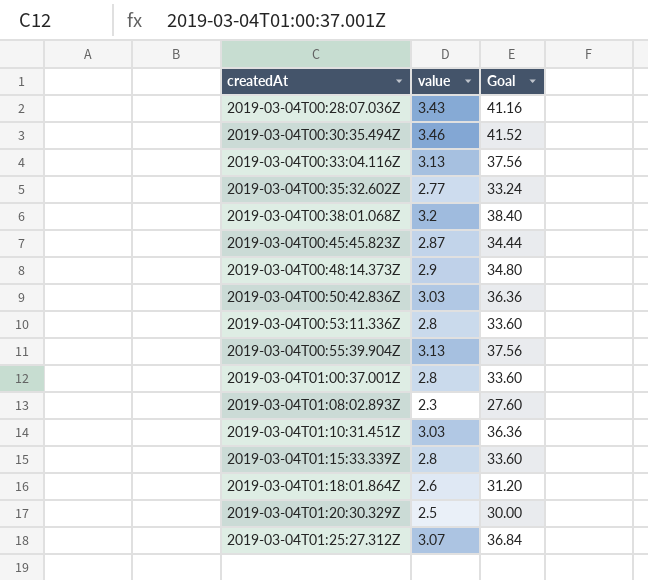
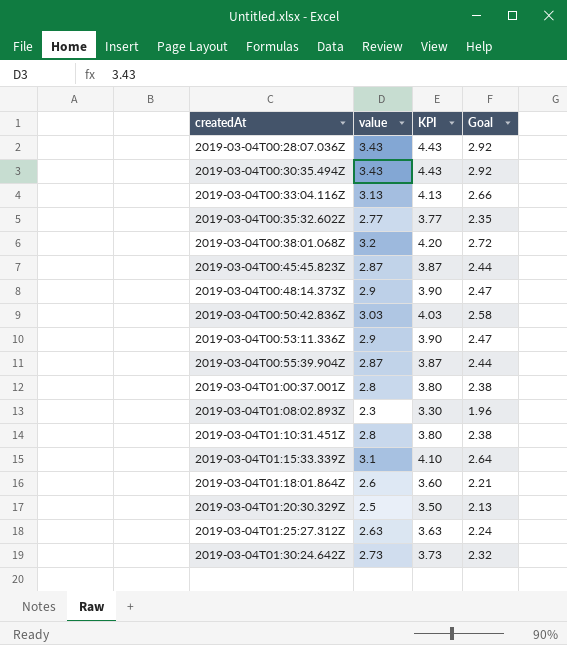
column KPI | formula: none -> [value] + 1
column Goal | formula: [value] * 12 -> [value] * 0.85
2019-03-04T00:30:35.494Z | value: 3.46 -> 3.43
2019-03-04T00:53:11.336Z | value: 2.8 -> 2.9
2019-03-04T00:55:39.904Z | value: 3.13 -> 2.87
2019-03-04T01:10:31.451Z | value: 3.03 -> 2.8
2019-03-04T01:15:33.339Z | value: 2.8 -> 3.1
2019-03-04T01:25:27.312Z | value: 3.07 -> 2.63
row 2019-03-04T01:30:24.642Z: none -> 2.73 | 3.73 | 2.32

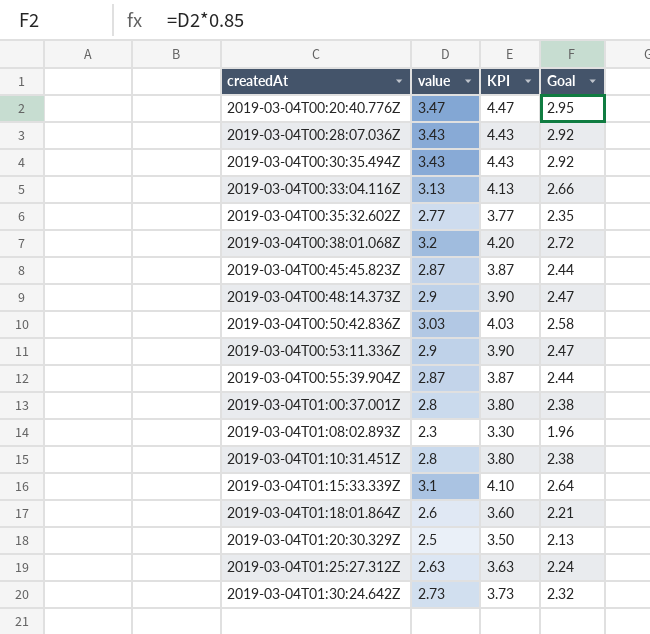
row 2019-03-04T00:20:40.776Z: none -> 3.47 | 4.47 | 2.95

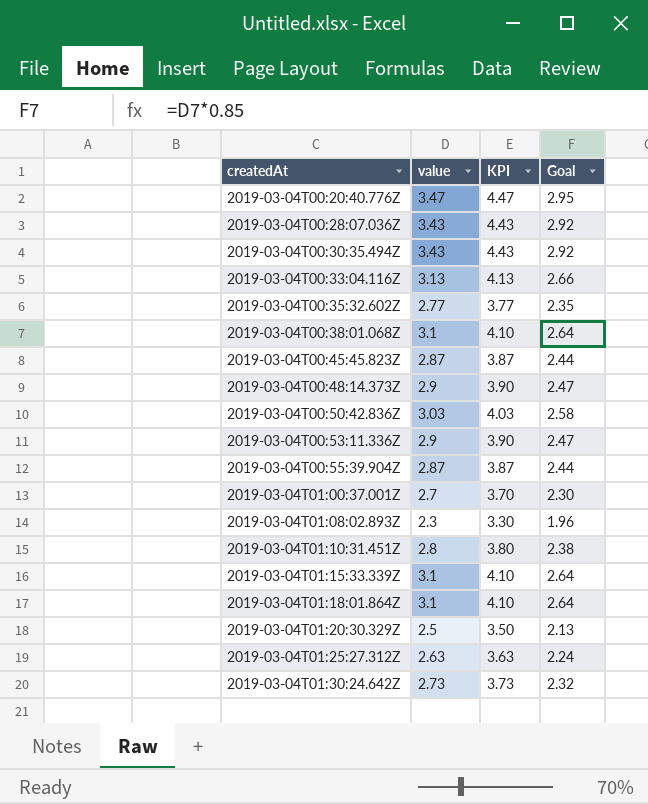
2019-03-04T00:38:01.068Z | value: 3.2 -> 3.1
2019-03-04T00:38:01.068Z | KPI: 4.20 -> 4.10
2019-03-04T00:38:01.068Z | Goal: 2.72 -> 2.64
2019-03-04T01:00:37.001Z | value: 2.8 -> 2.7
2019-03-04T01:00:37.001Z | KPI: 3.80 -> 3.70
2019-03-04T01:00:37.001Z | Goal: 2.38 -> 2.30
2019-03-04T01:18:01.864Z | value: 2.6 -> 3.1
2019-03-04T01:18:01.864Z | KPI: 3.60 -> 4.10
2019-03-04T01:18:01.864Z | Goal: 2.21 -> 2.64

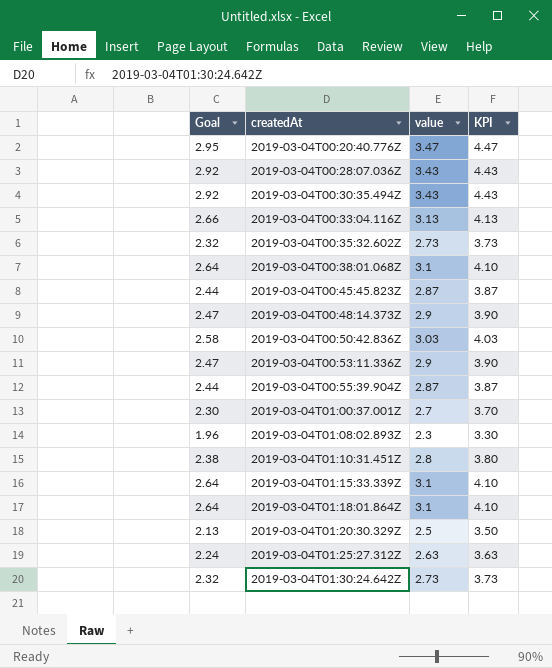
column Goal | position: 4 -> 1
2019-03-04T00:35:32.602Z | Goal: 2.35 -> 2.32
2019-03-04T00:35:32.602Z | value: 2.77 -> 2.73
2019-03-04T00:35:32.602Z | KPI: 3.77 -> 3.73

